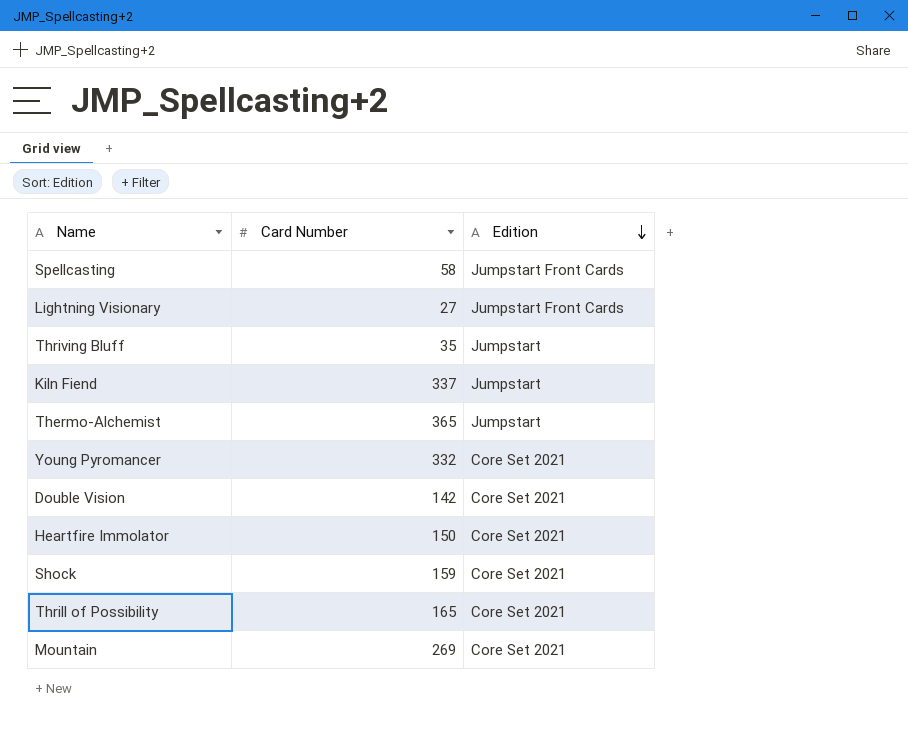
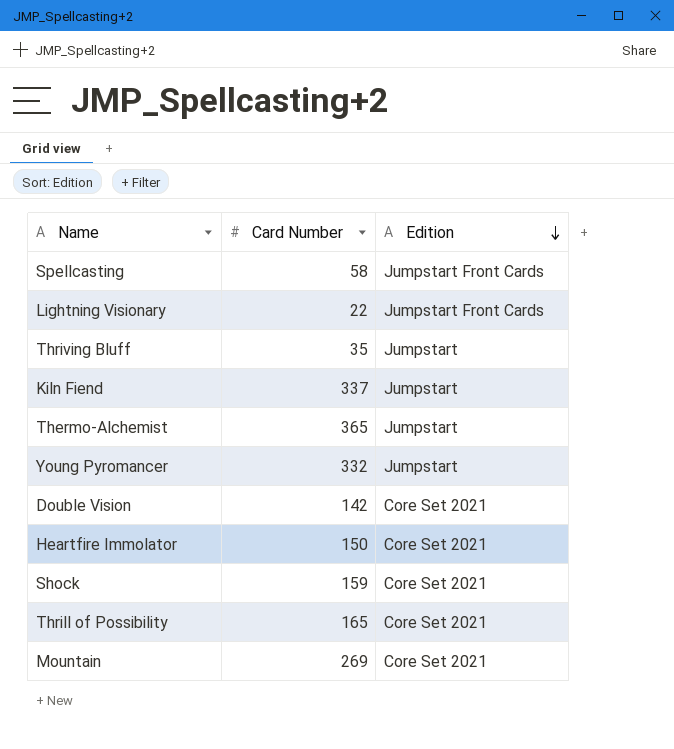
Lightning Visionary | Card Number: 27 -> 22
Young Pyromancer | Edition: Core Set 2021 -> Jumpstart

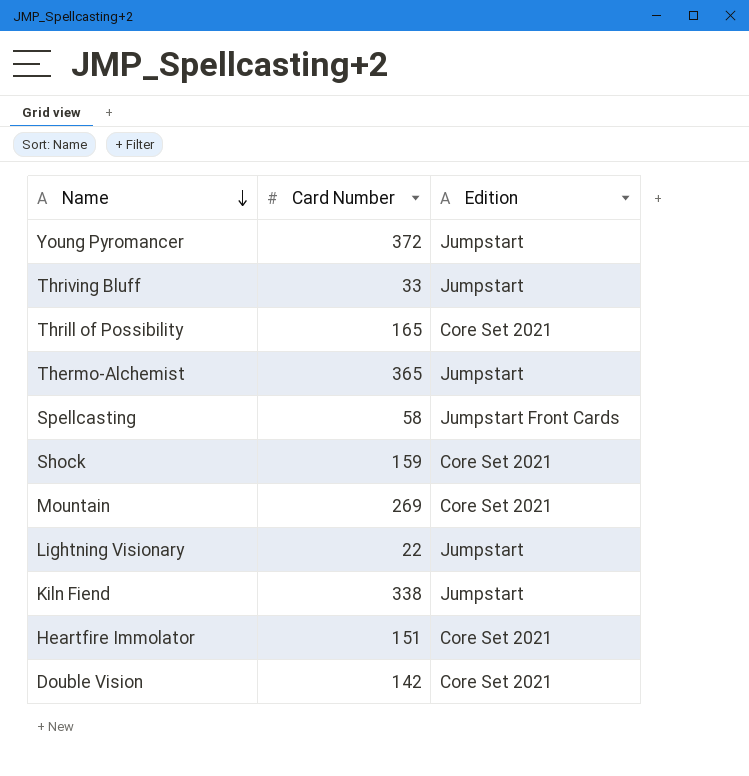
row order: Edition descending -> Name descending
Young Pyromancer | Card Number: 332 -> 372
Thriving Bluff | Card Number: 35 -> 33
Lightning Visionary | Edition: Jumpstart Front Cards -> Jumpstart
Kiln Fiend | Card Number: 337 -> 338
Heartfire Immolator | Card Number: 150 -> 151

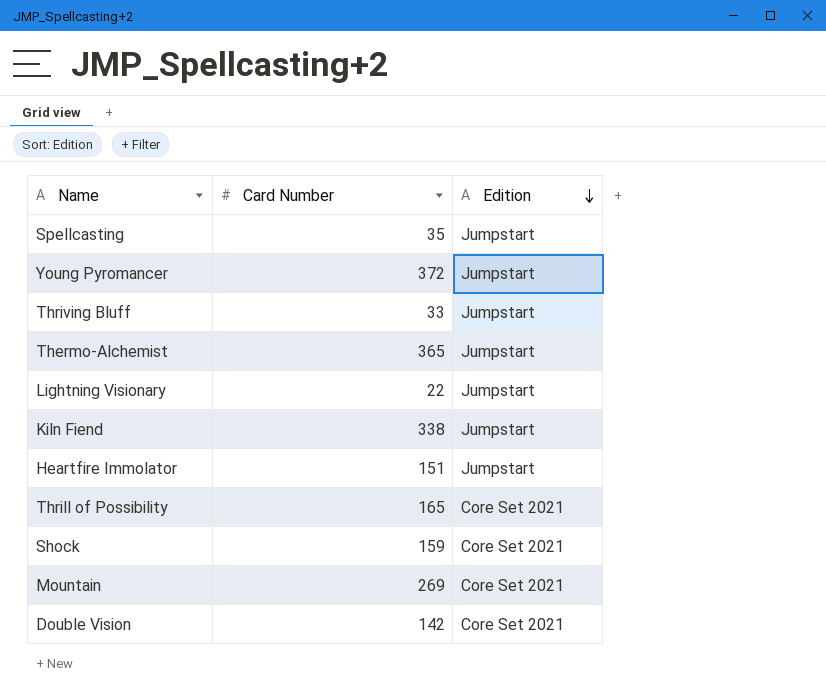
row order: Name descending -> Edition descending
Spellcasting | Card Number: 58 -> 35
Spellcasting | Edition: Jumpstart Front Cards -> Jumpstart
Heartfire Immolator | Edition: Core Set 2021 -> Jumpstart

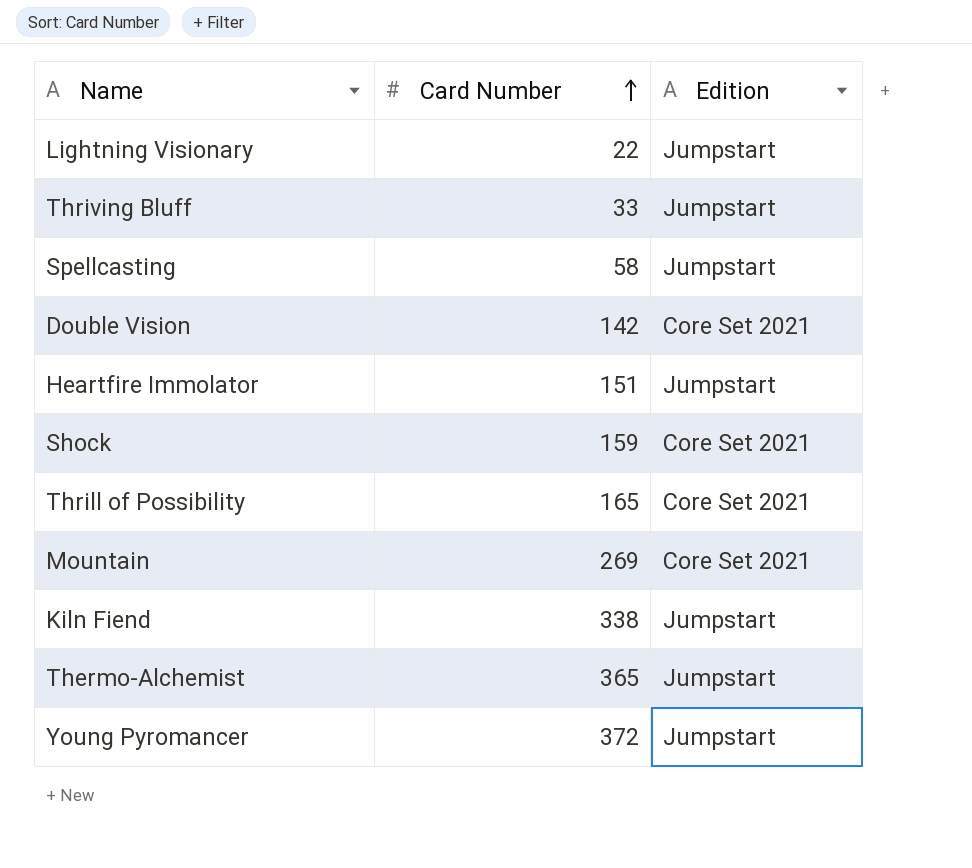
row order: Edition descending -> Card Number ascending
Spellcasting | Card Number: 35 -> 58

